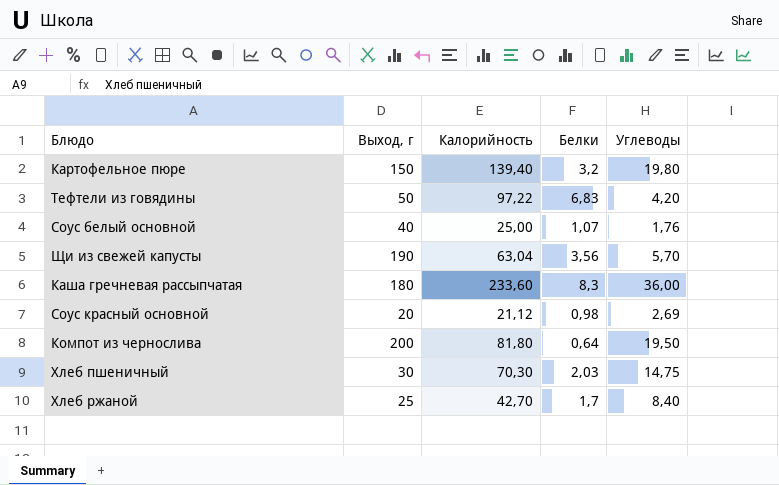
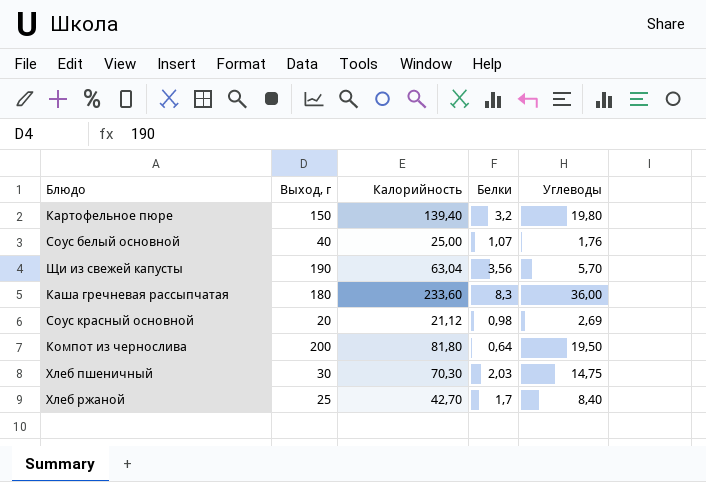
row Тефтели из говядины: 50 | 97,22 | 6,83 | 4,20 -> none

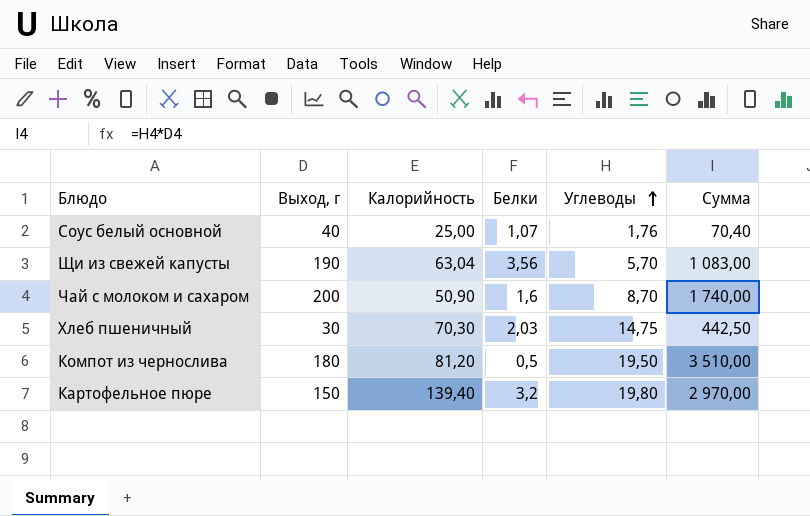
row order: none -> Углеводы ascending
column Сумма | formula: none -> [Выход, г] * [Углеводы]
row Каша гречневая рассыпчатая: 180 | 233,60 | 8,3 | 36,00 -> none
row Соус красный основной: 20 | 21,12 | 0,98 | 2,69 -> none
row Хлеб ржаной: 25 | 42,70 | 1,7 | 8,40 -> none
row Чай с молоком и сахаром: none -> 200 | 50,90 | 1,6 | 8,70 | 1 740,00
Компот из чернослива | Выход, г: 200 -> 180
Компот из чернослива | Калорийность: 81,80 -> 81,20
Компот из чернослива | Белки: 0,64 -> 0,5

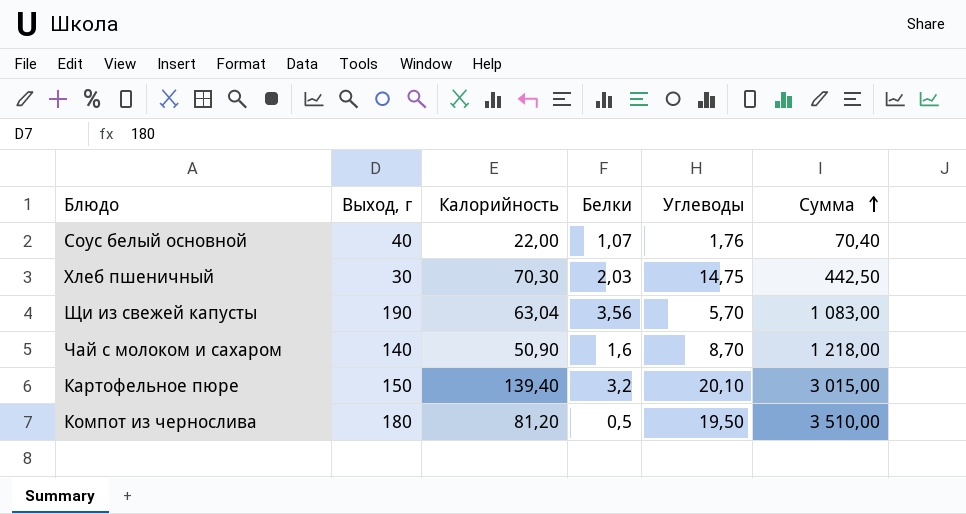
row order: Углеводы ascending -> Сумма ascending
Соус белый основной | Калорийность: 25,00 -> 22,00
Чай с молоком и сахаром | Выход, г: 200 -> 140
Чай с молоком и сахаром | Сумма: 1 740,00 -> 1 218,00
Картофельное пюре | Углеводы: 19,80 -> 20,10
Картофельное пюре | Сумма: 2 970,00 -> 3 015,00

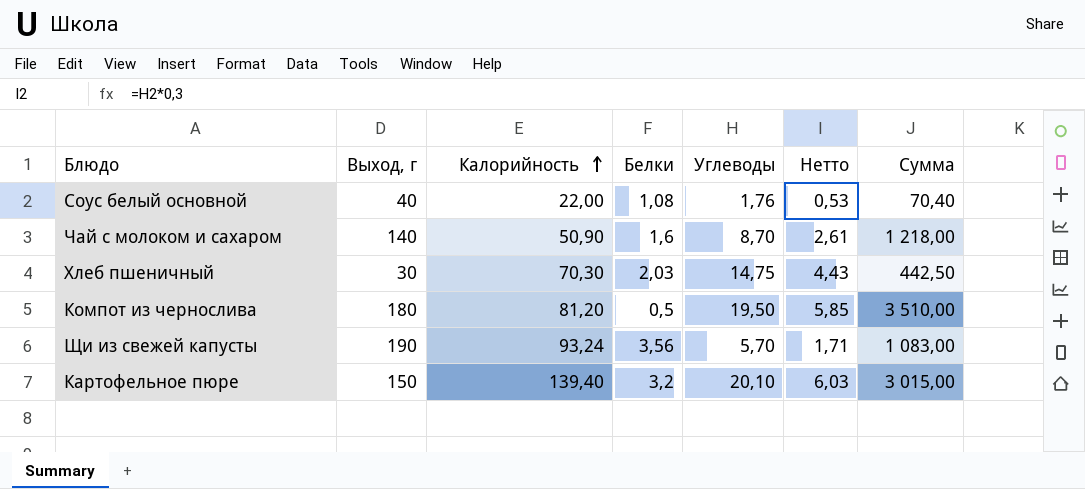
row order: Сумма ascending -> Калорийность ascending
column Нетто | formula: none -> [Углеводы] * 0,3
Соус белый основной | Белки: 1,07 -> 1,08
Щи из свежей капусты | Калорийность: 63,04 -> 93,24

